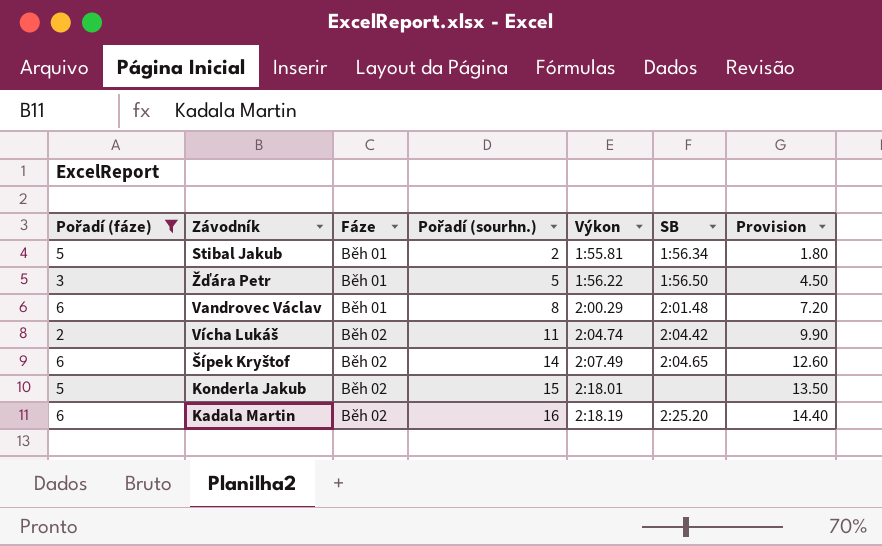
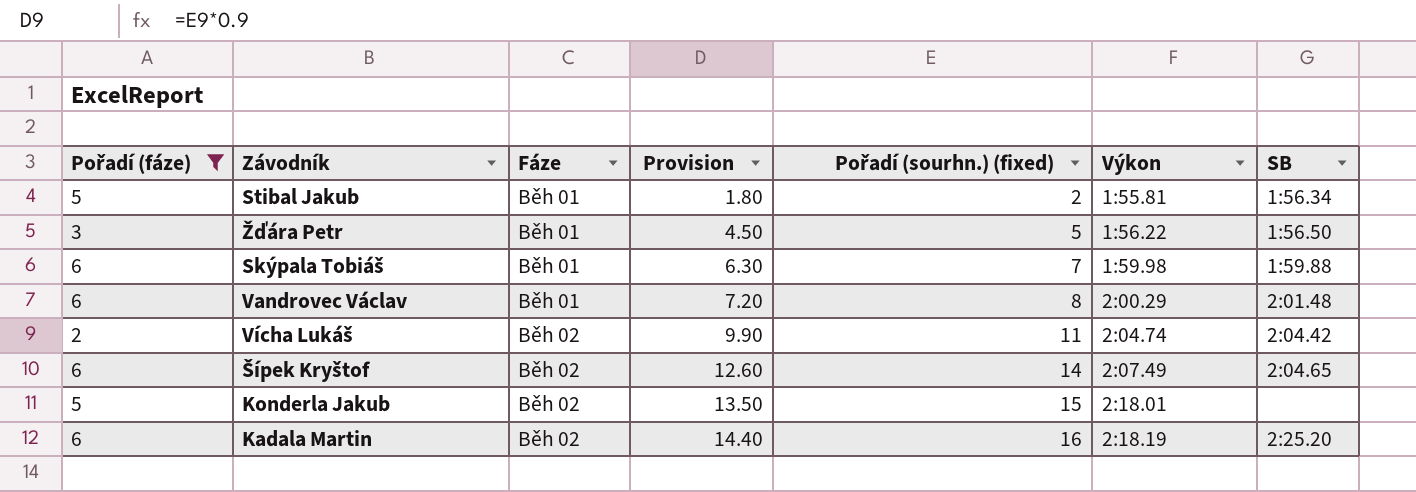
column Provision | position: 7 -> 4
column name: Pořadí (sourhn.) -> Pořadí (sourhn.) (fixed)
row Skýpala Tobiáš: none -> 6 | Běh 01 | 6.30 | 7 | 1:59.98 | 1:59.88

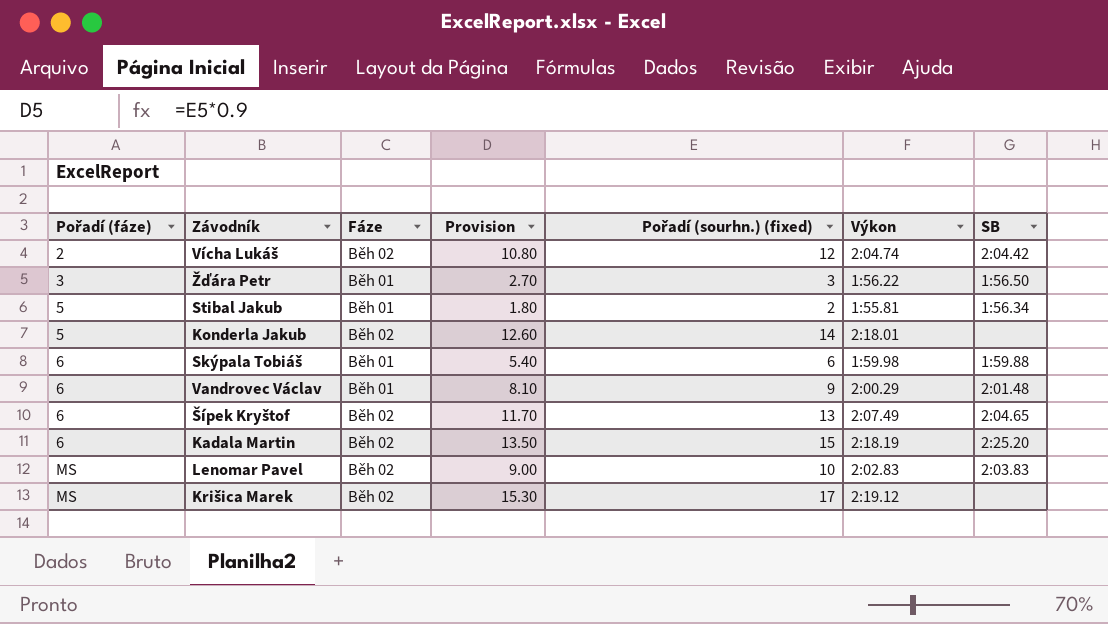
filter: Pořadí (fáze) != MS -> none
row order: Fáze ascending -> Pořadí (fáze) ascending
Vícha Lukáš | Provision: 9.90 -> 10.80
Vícha Lukáš | Pořadí (sourhn.) (fixed): 11 -> 12
Žďára Petr | Provision: 4.50 -> 2.70
Žďára Petr | Pořadí (sourhn.) (fixed): 5 -> 3
Konderla Jakub | Provision: 13.50 -> 12.60
Konderla Jakub | Pořadí (sourhn.) (fixed): 15 -> 14
Skýpala Tobiáš | Provision: 6.30 -> 5.40
Skýpala Tobiáš | Pořadí (sourhn.) (fixed): 7 -> 6
Vandrovec Václav | Provision: 7.20 -> 8.10
Vandrovec Václav | Pořadí (sourhn.) (fixed): 8 -> 9
Šípek Kryštof | Provision: 12.60 -> 11.70
Šípek Kryštof | Pořadí (sourhn.) (fixed): 14 -> 13
Kadala Martin | Provision: 14.40 -> 13.50
Kadala Martin | Pořadí (sourhn.) (fixed): 16 -> 15

